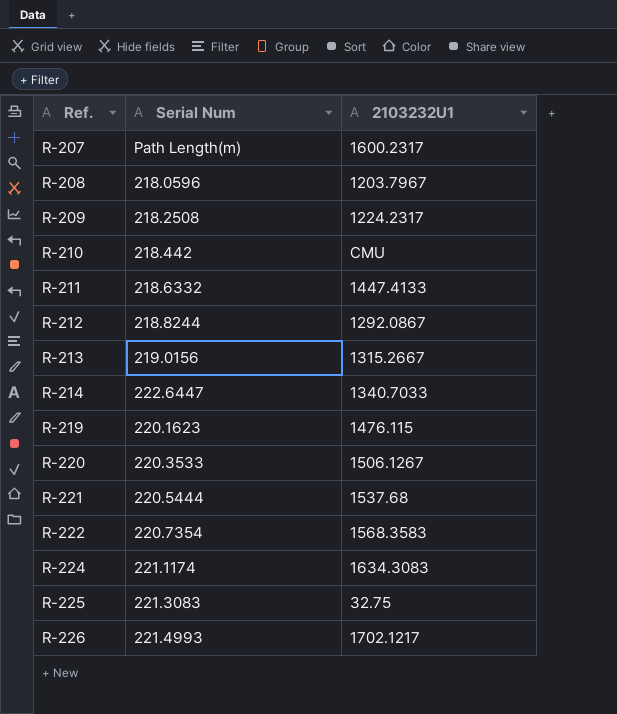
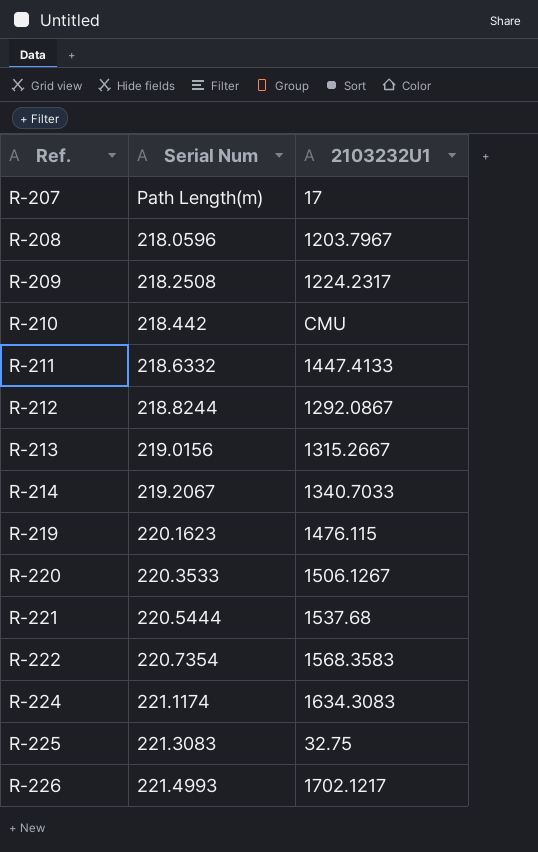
R-207 | 2103232U1: 1600.2317 -> 17
R-214 | Serial Num: 222.6447 -> 219.2067

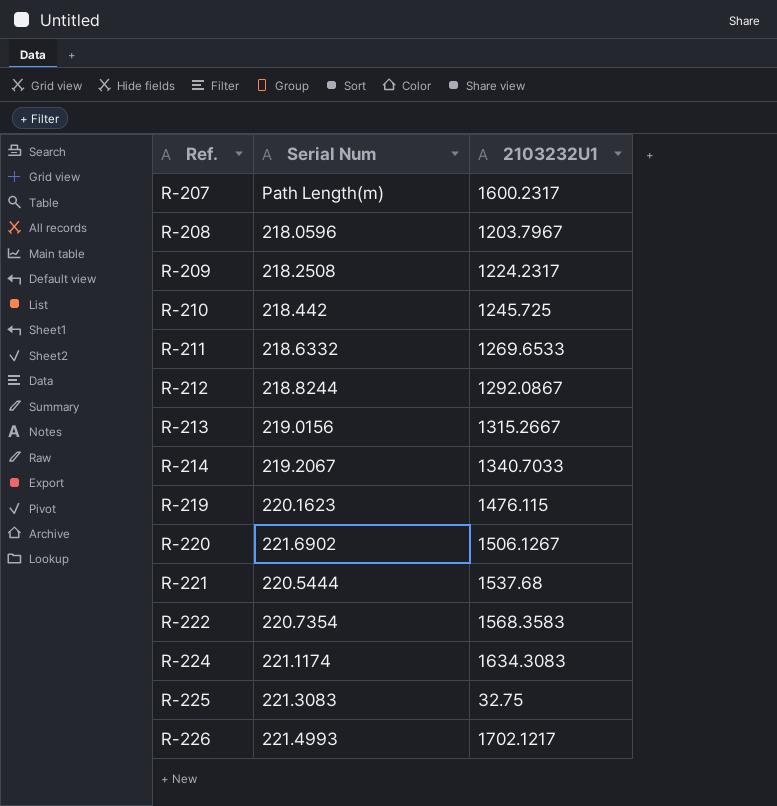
R-207 | 2103232U1: 17 -> 1600.2317
R-210 | 2103232U1: CMU -> 1245.725
R-211 | 2103232U1: 1447.4133 -> 1269.6533
R-220 | Serial Num: 220.3533 -> 221.6902

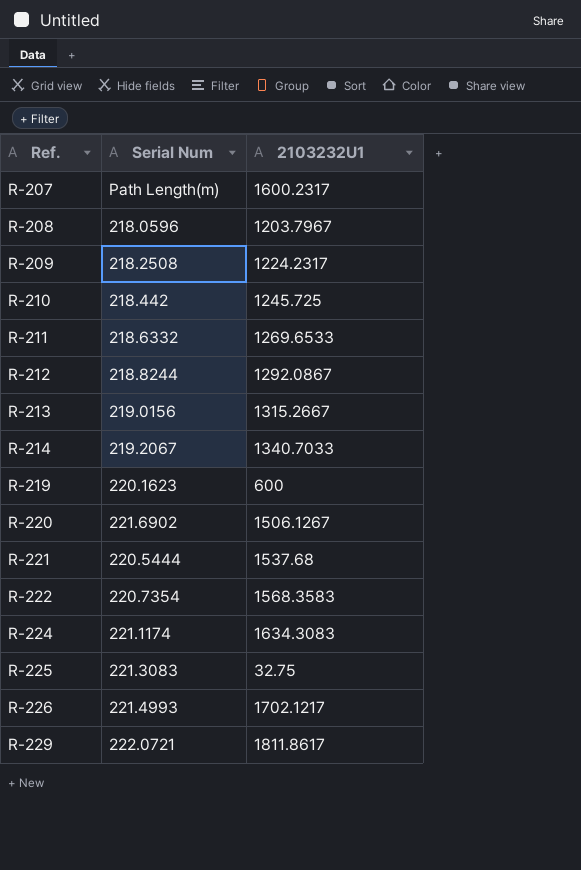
R-219 | 2103232U1: 1476.115 -> 600
row R-229: none -> 222.0721 | 1811.8617

